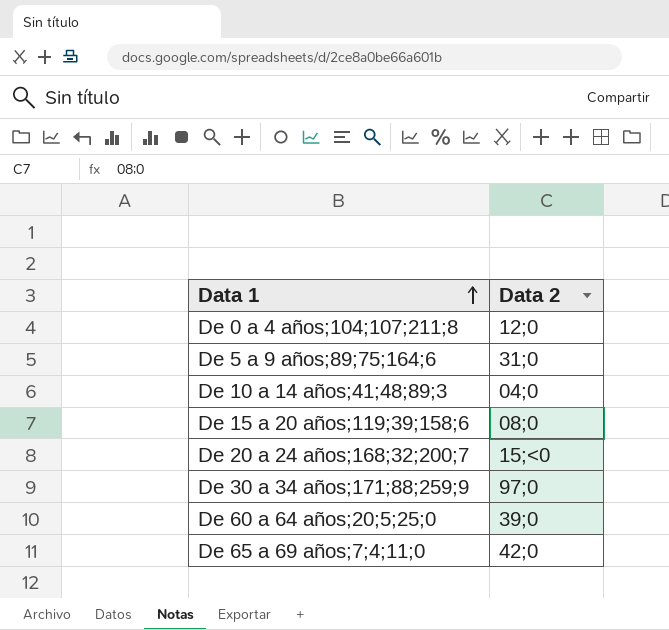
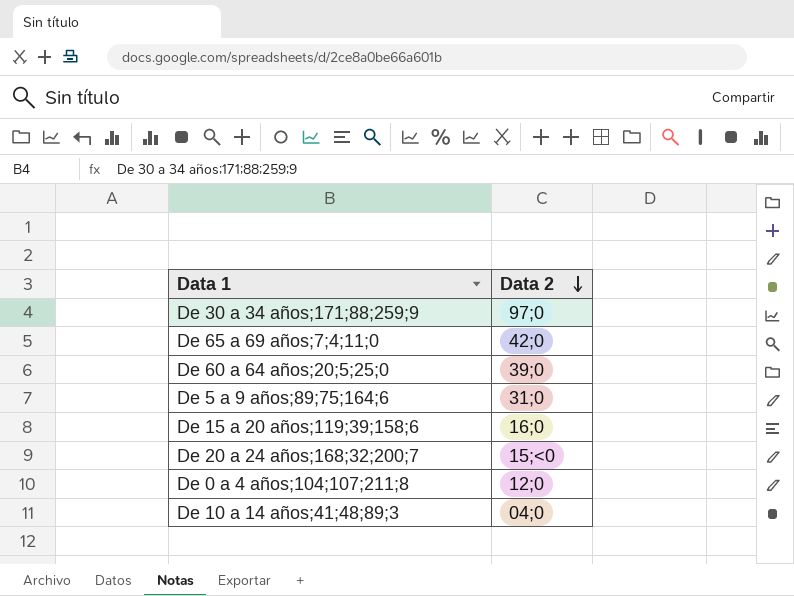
row order: Data 1 ascending -> Data 2 descending
De 15 a 20 años;119;39;158;6 | Data 2: 08;0 -> 16;0

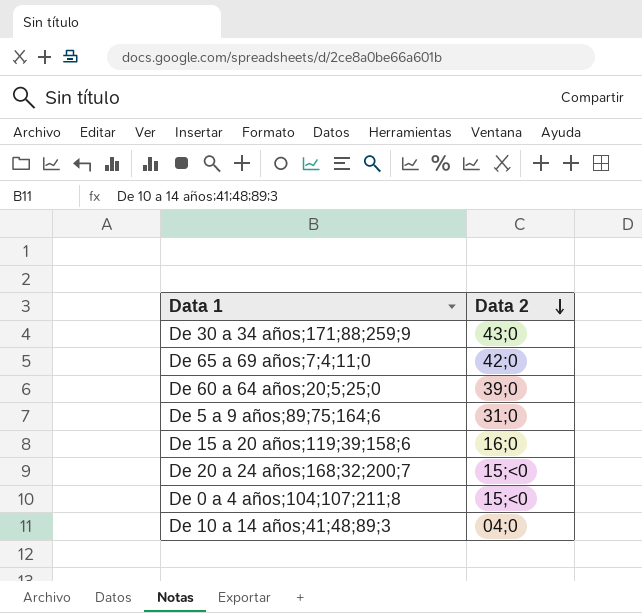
De 30 a 34 años;171;88;259;9 | Data 2: 97;0 -> 43;0
De 0 a 4 años;104;107;211;8 | Data 2: 12;0 -> 15;<0

